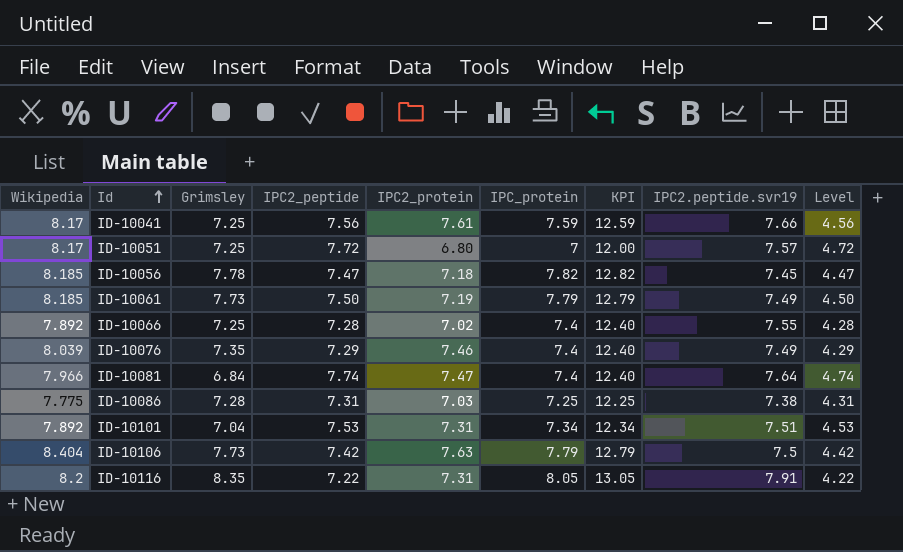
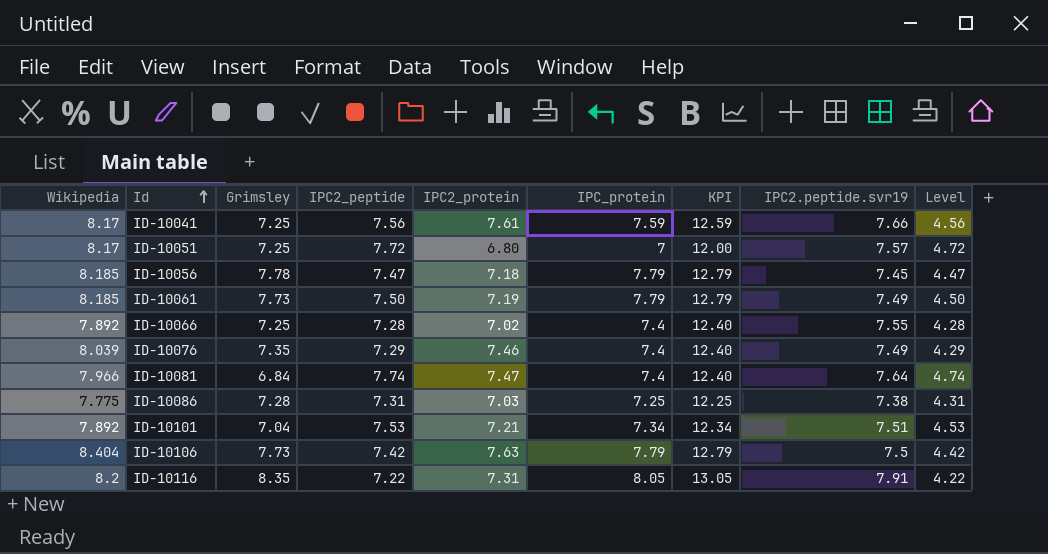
ID-10056 | IPC_protein: 7.82 -> 7.79
ID-10056 | KPI: 12.82 -> 12.79
ID-10101 | IPC2_protein: 7.31 -> 7.21

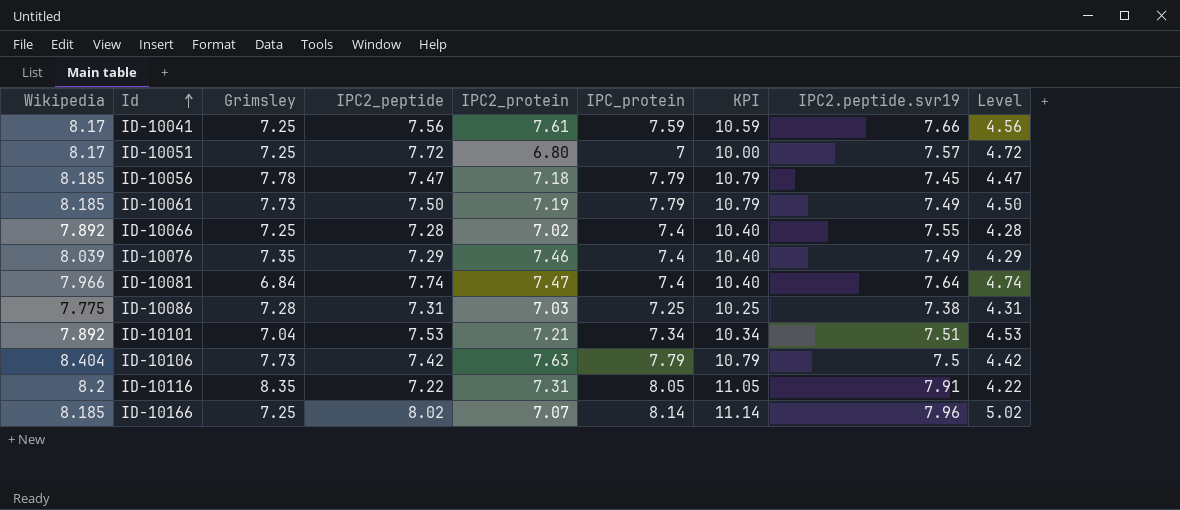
column KPI | formula: [IPC_protein] + 5 -> [IPC_protein] + 3
row ID-10166: none -> 8.185 | 7.25 | 8.02 | 7.07 | 8.14 | 11.14 | 7.96 | 5.02

